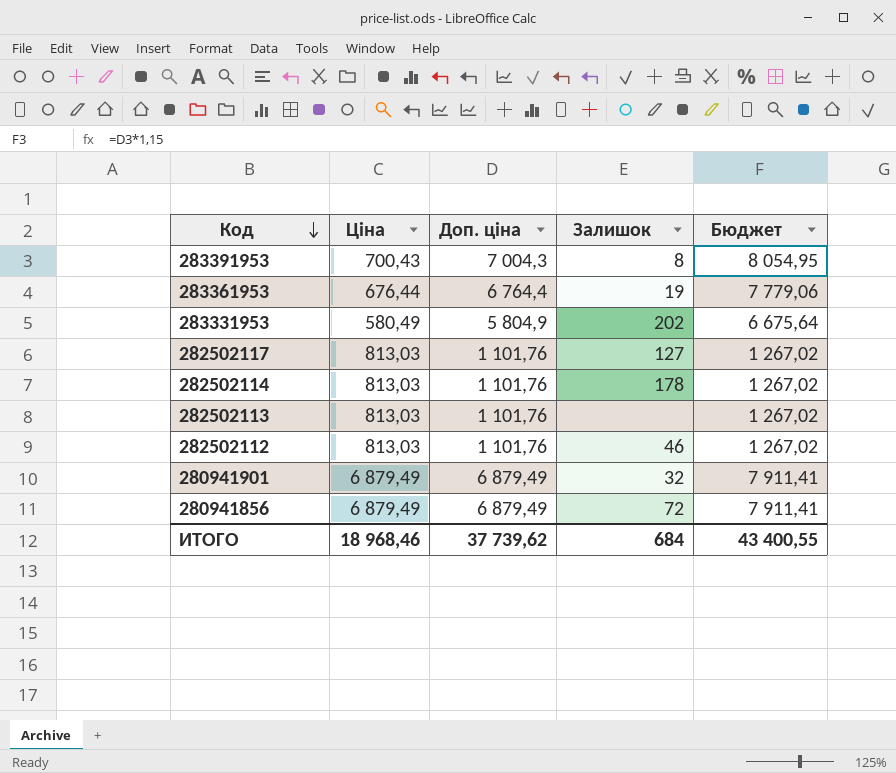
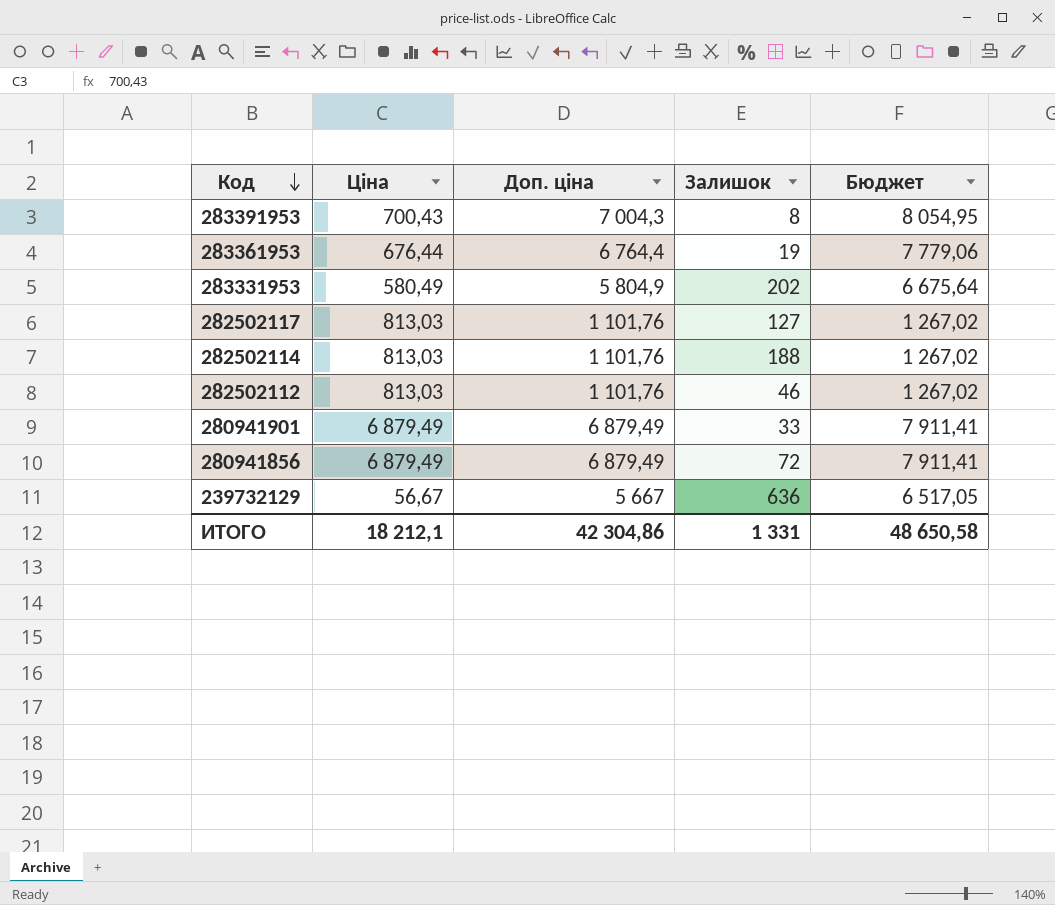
row 282502113: 813,03 | 1 101,76 | none | 1 267,02 -> none
282502114 | Залишок: 178 -> 188
280941901 | Залишок: 32 -> 33
row 239732129: none -> 56,67 | 5 667 | 636 | 6 517,05
ИТОГО | Ціна: 18 968,46 -> 18 212,1
ИТОГО | Доп. ціна: 37 739,62 -> 42 304,86
ИТОГО | Залишок: 684 -> 1 331
ИТОГО | Бюджет: 43 400,55 -> 48 650,58

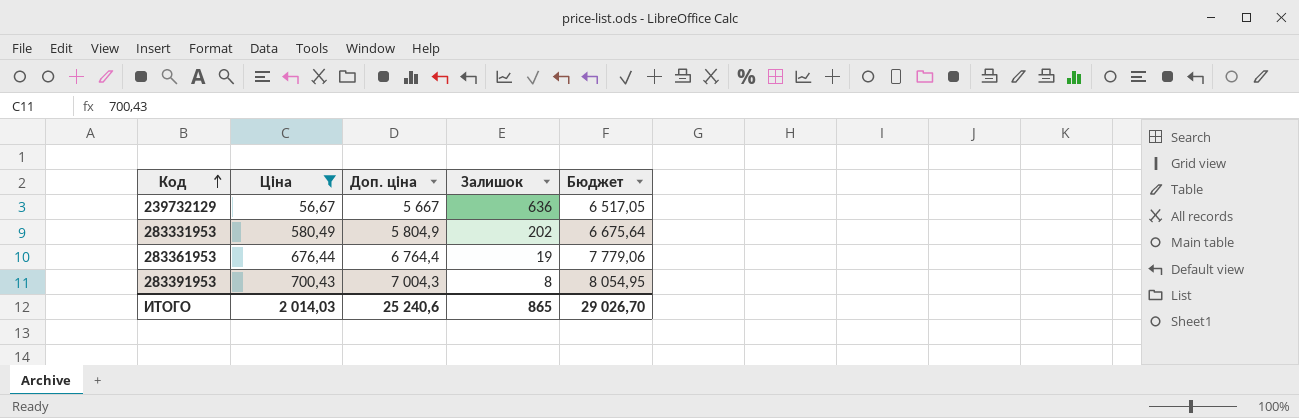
filter: none -> Ціна <= 700,43
row order: Код descending -> Код ascending
ИТОГО | Ціна: 18 212,1 -> 2 014,03
ИТОГО | Доп. ціна: 42 304,86 -> 25 240,6
ИТОГО | Залишок: 1 331 -> 865
ИТОГО | Бюджет: 48 650,58 -> 29 026,70

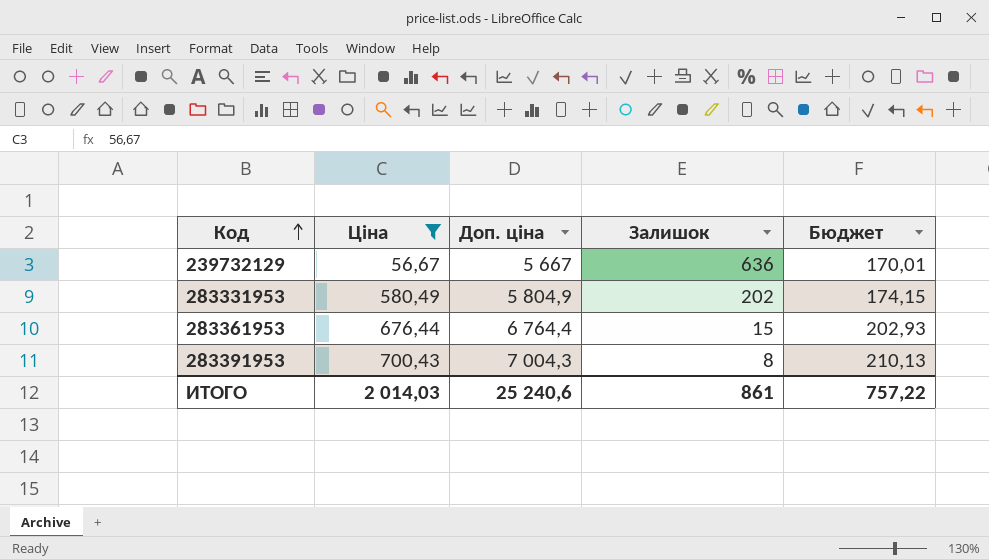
column Бюджет | formula: [Доп. ціна] * 1,15 -> [Доп. ціна] * 0,03
283361953 | Залишок: 19 -> 15
ИТОГО | Залишок: 865 -> 861
ИТОГО | Бюджет: 29 026,70 -> 757,22

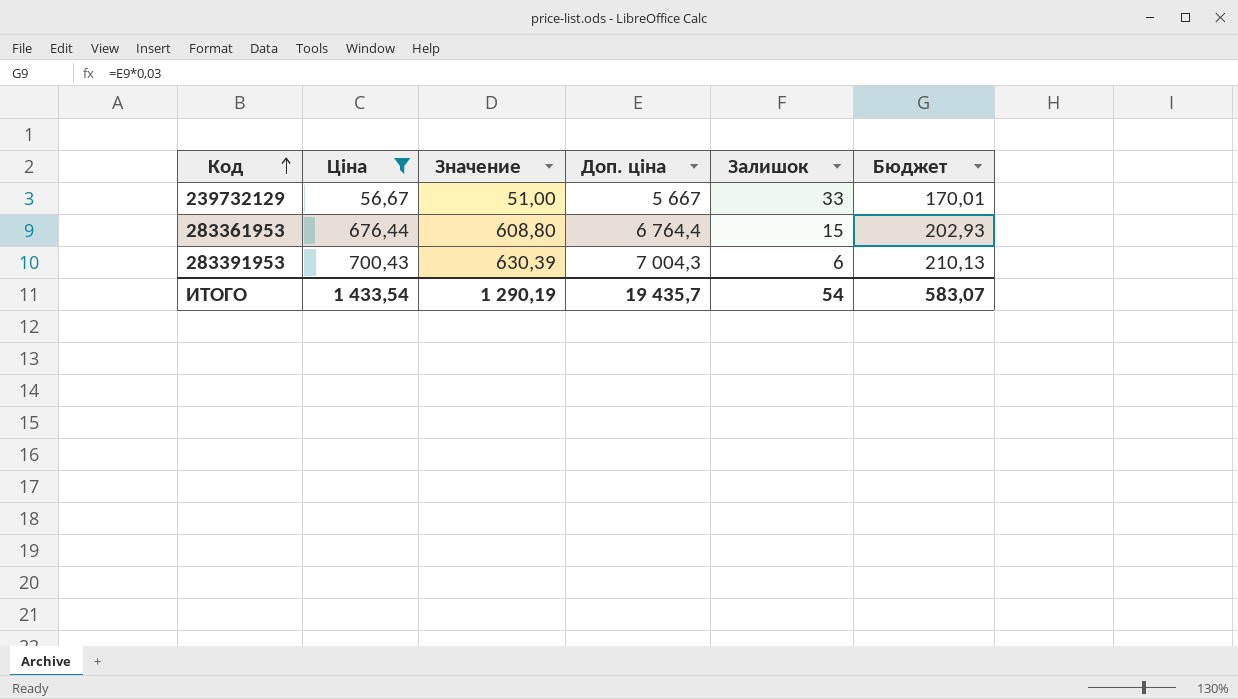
column Значение | formula: none -> [Ціна] * 0,9
row 283331953: 580,49 | 5 804,9 | 202 | 174,15 -> none
239732129 | Залишок: 636 -> 33
283391953 | Залишок: 8 -> 6
ИТОГО | Ціна: 2 014,03 -> 1 433,54
ИТОГО | Доп. ціна: 25 240,6 -> 19 435,7
ИТОГО | Залишок: 861 -> 54
ИТОГО | Бюджет: 757,22 -> 583,07

